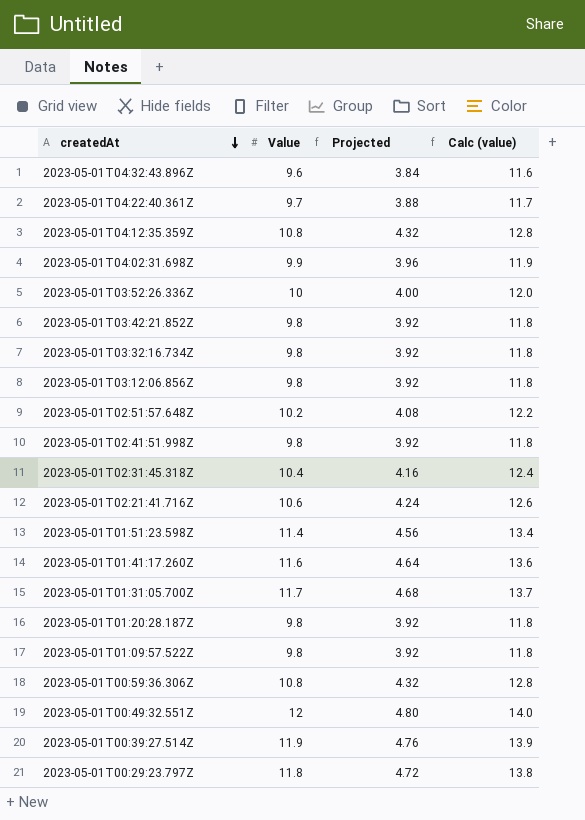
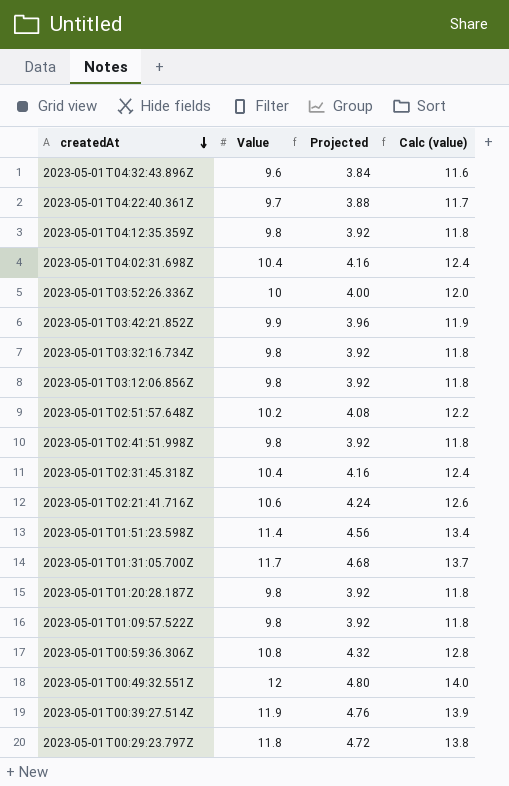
row 2023-05-01T01:41:17.260Z: 11.6 | 4.64 | 13.6 -> none
2023-05-01T04:12:35.359Z | Value: 10.8 -> 9.8
2023-05-01T04:12:35.359Z | Projected: 4.32 -> 3.92
2023-05-01T04:12:35.359Z | Calc (value): 12.8 -> 11.8
2023-05-01T04:02:31.698Z | Value: 9.9 -> 10.4
2023-05-01T04:02:31.698Z | Projected: 3.96 -> 4.16
2023-05-01T04:02:31.698Z | Calc (value): 11.9 -> 12.4
2023-05-01T03:42:21.852Z | Value: 9.8 -> 9.9
2023-05-01T03:42:21.852Z | Projected: 3.92 -> 3.96
2023-05-01T03:42:21.852Z | Calc (value): 11.8 -> 11.9

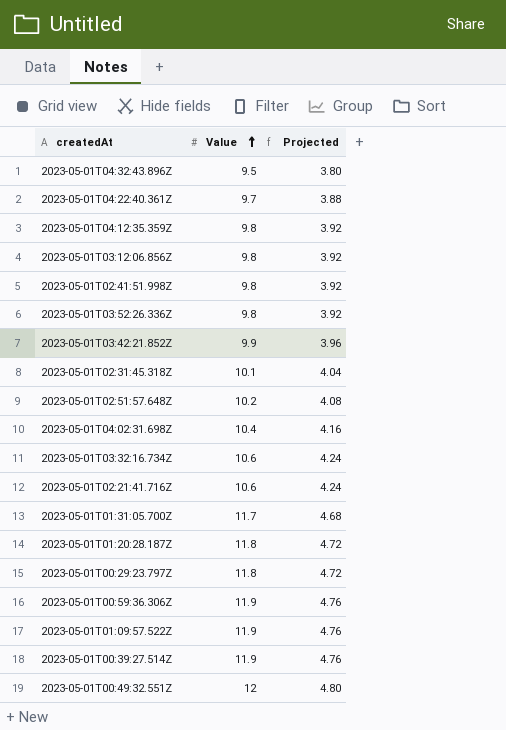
row order: createdAt descending -> Value ascending
column Calc (value) | formula: [Value] + 2 -> none
row 2023-05-01T01:51:23.598Z: 11.4 | 4.56 | 13.4 -> none
2023-05-01T04:32:43.896Z | Value: 9.6 -> 9.5
2023-05-01T04:32:43.896Z | Projected: 3.84 -> 3.80
2023-05-01T03:52:26.336Z | Value: 10 -> 9.8
2023-05-01T03:52:26.336Z | Projected: 4.00 -> 3.92
2023-05-01T02:31:45.318Z | Value: 10.4 -> 10.1
2023-05-01T02:31:45.318Z | Projected: 4.16 -> 4.04
2023-05-01T03:32:16.734Z | Value: 9.8 -> 10.6
2023-05-01T03:32:16.734Z | Projected: 3.92 -> 4.24
2023-05-01T01:20:28.187Z | Value: 9.8 -> 11.8
2023-05-01T01:20:28.187Z | Projected: 3.92 -> 4.72
2023-05-01T00:59:36.306Z | Value: 10.8 -> 11.9
2023-05-01T00:59:36.306Z | Projected: 4.32 -> 4.76
2023-05-01T01:09:57.522Z | Value: 9.8 -> 11.9
2023-05-01T01:09:57.522Z | Projected: 3.92 -> 4.76

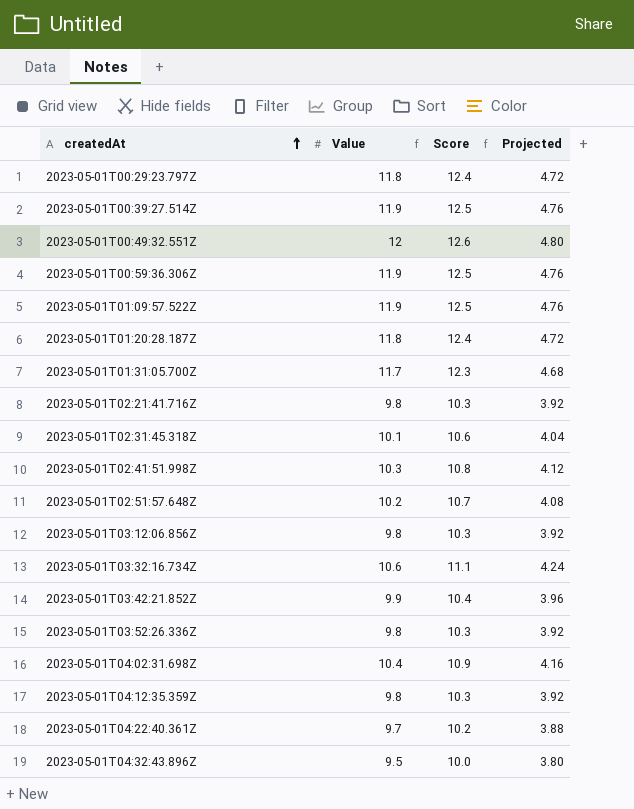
row order: Value ascending -> createdAt ascending
column Score | formula: none -> [Value] * 1.05
2023-05-01T02:21:41.716Z | Value: 10.6 -> 9.8
2023-05-01T02:21:41.716Z | Projected: 4.24 -> 3.92
2023-05-01T02:41:51.998Z | Value: 9.8 -> 10.3
2023-05-01T02:41:51.998Z | Projected: 3.92 -> 4.12

